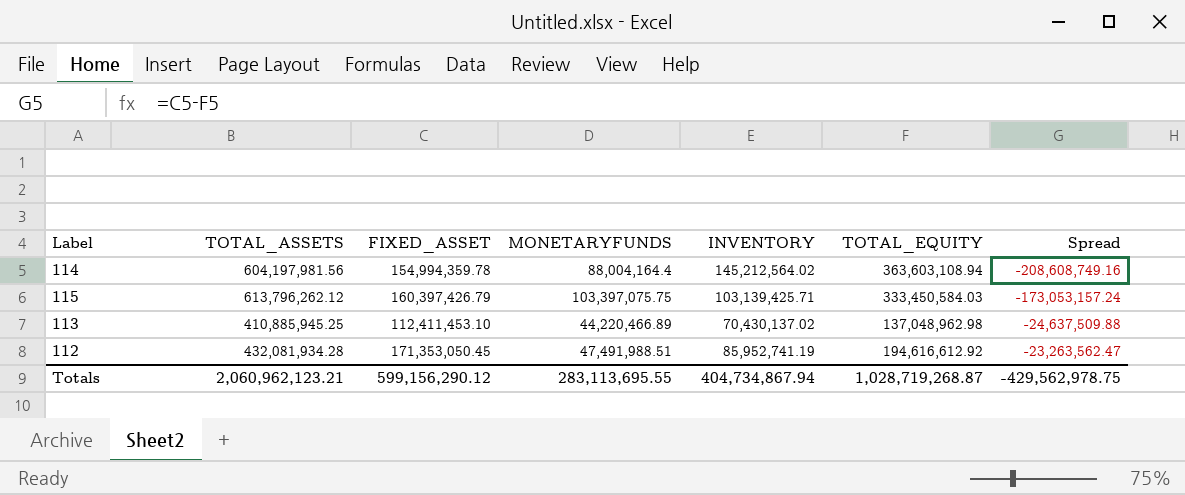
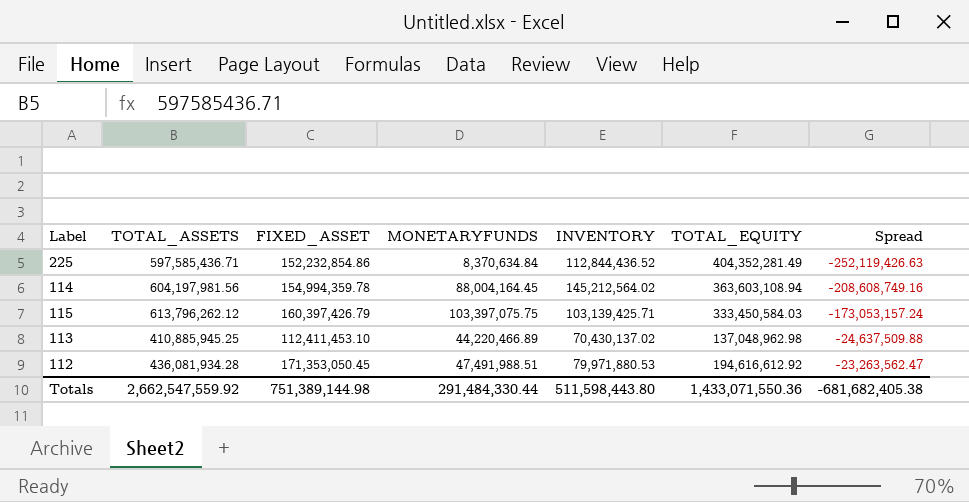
row 225: none -> 597,585,436.71 | 152,232,854.86 | 8,370,634.84 | 112,844,436.52 | 404,352,281.49 | -252,119,426.63
114 | MONETARYFUNDS: 88,004,164.4 -> 88,004,164.45
112 | TOTAL_ASSETS: 432,081,934.28 -> 436,081,934.28
112 | INVENTORY: 85,952,741.19 -> 79,971,880.53
Totals | TOTAL_ASSETS: 2,060,962,123.21 -> 2,662,547,559.92
Totals | FIXED_ASSET: 599,156,290.12 -> 751,389,144.98
Totals | MONETARYFUNDS: 283,113,695.55 -> 291,484,330.44
Totals | INVENTORY: 404,734,867.94 -> 511,598,443.80
Totals | TOTAL_EQUITY: 1,028,719,268.87 -> 1,433,071,550.36
Totals | Spread: -429,562,978.75 -> -681,682,405.38

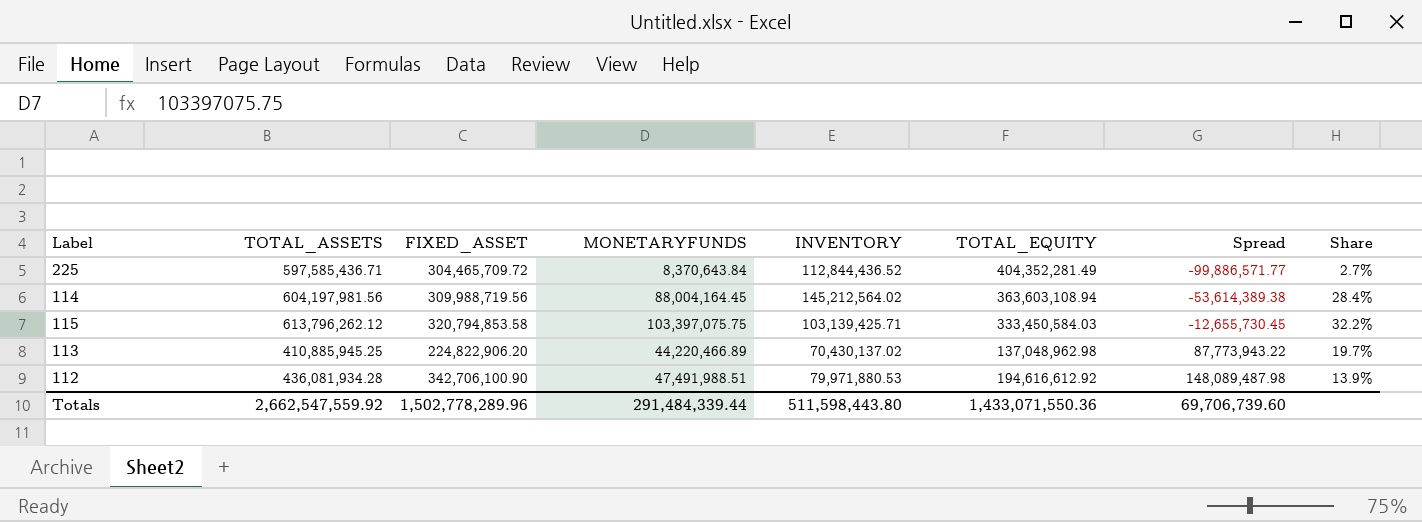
column Share | formula: none -> [MONETARYFUNDS] / [FIXED_ASSET]
225 | FIXED_ASSET: 152,232,854.86 -> 304,465,709.72
225 | MONETARYFUNDS: 8,370,634.84 -> 8,370,643.84
225 | Spread: -252,119,426.63 -> -99,886,571.77
114 | FIXED_ASSET: 154,994,359.78 -> 309,988,719.56
114 | Spread: -208,608,749.16 -> -53,614,389.38
115 | FIXED_ASSET: 160,397,426.79 -> 320,794,853.58
115 | Spread: -173,053,157.24 -> -12,655,730.45
113 | FIXED_ASSET: 112,411,453.10 -> 224,822,906.20
113 | Spread: -24,637,509.88 -> 87,773,943.22
112 | FIXED_ASSET: 171,353,050.45 -> 342,706,100.90
112 | Spread: -23,263,562.47 -> 148,089,487.98
Totals | FIXED_ASSET: 751,389,144.98 -> 1,502,778,289.96
Totals | MONETARYFUNDS: 291,484,330.44 -> 291,484,339.44
Totals | Spread: -681,682,405.38 -> 69,706,739.60

